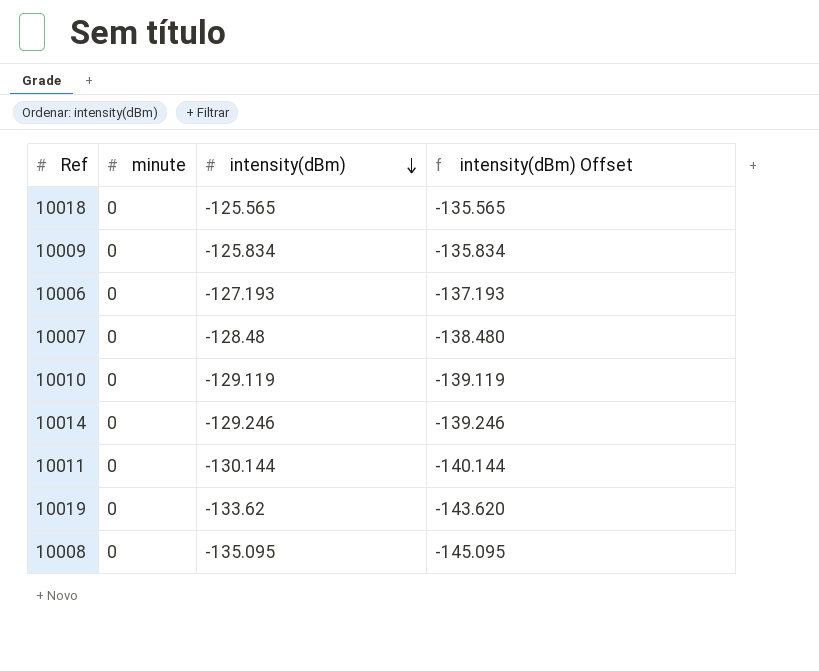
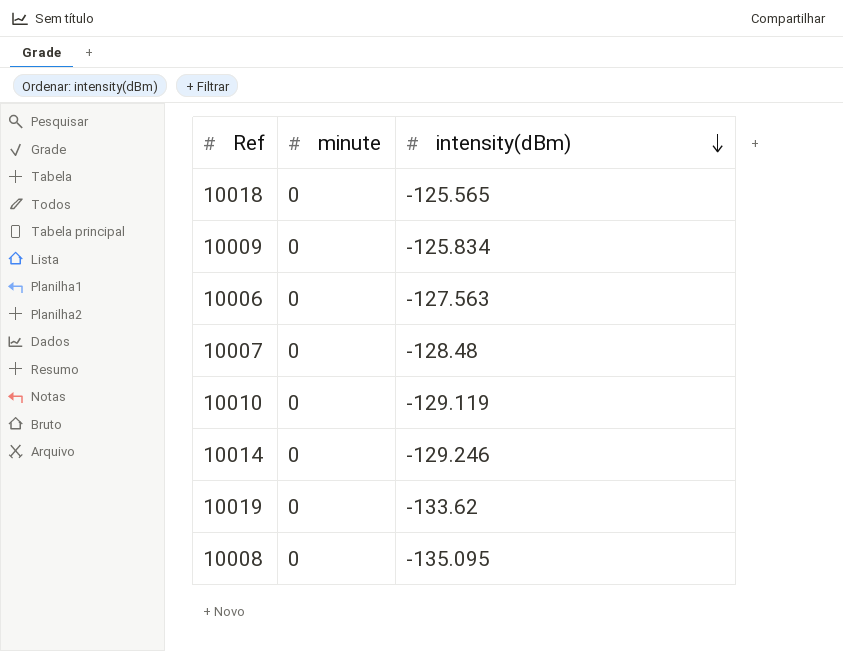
column intensity(dBm) Offset | formula: [intensity(dBm)] - 10 -> none
row 10011: 0 | -130.144 | -140.144 -> none
10006 | intensity(dBm): -127.193 -> -127.563

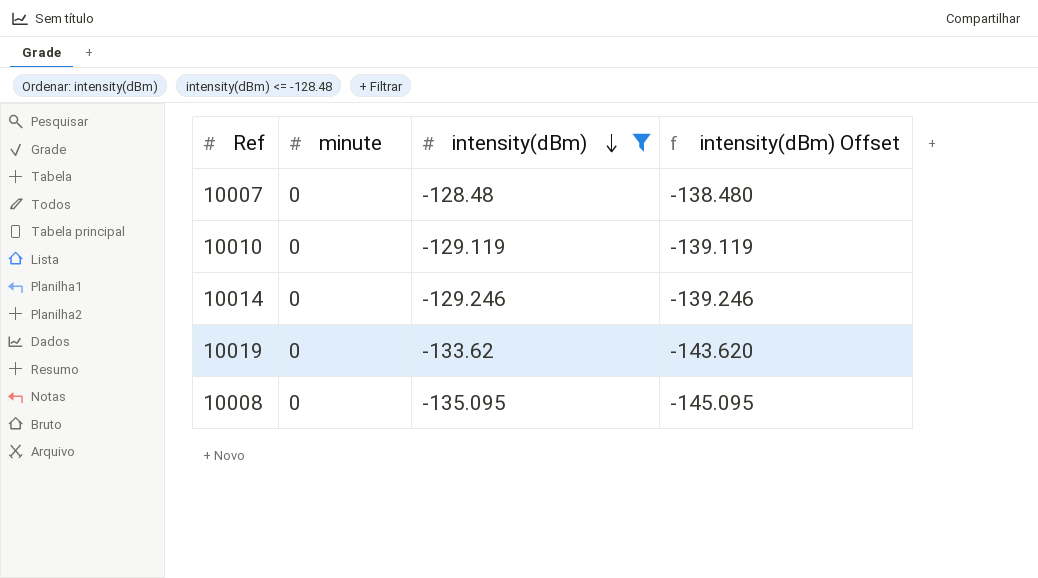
filter: none -> intensity(dBm) <= -128.48
column intensity(dBm) Offset | formula: none -> [intensity(dBm)] - 10

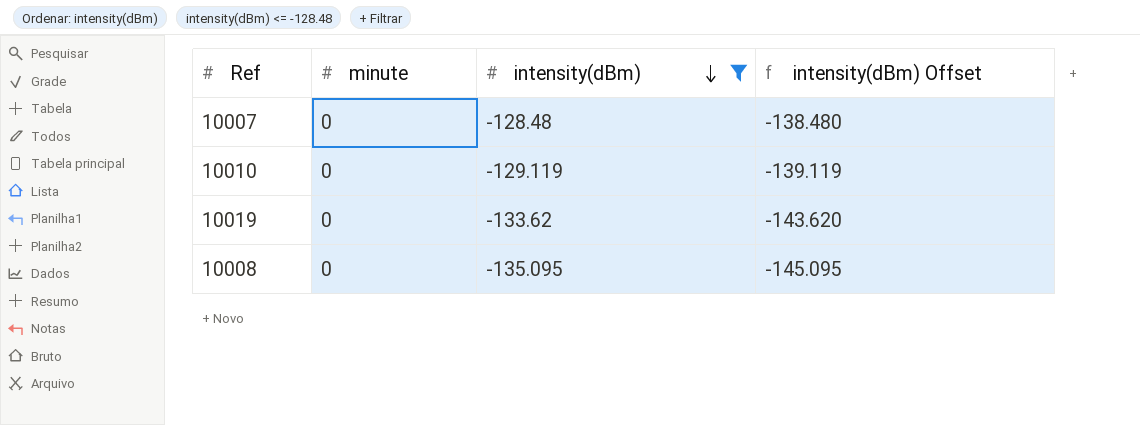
row 10014: 0 | -129.246 | -139.246 -> none

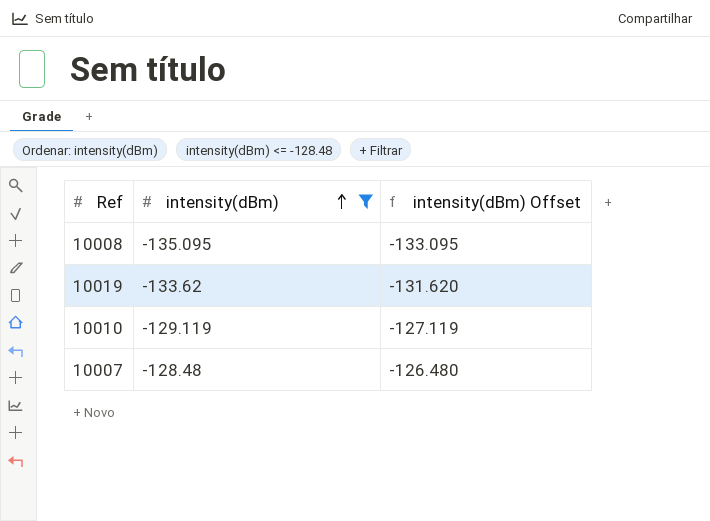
row order: intensity(dBm) descending -> intensity(dBm) ascending
column minute | position: 2 -> none
column intensity(dBm) Offset | formula: [intensity(dBm)] - 10 -> [intensity(dBm)] + 2

